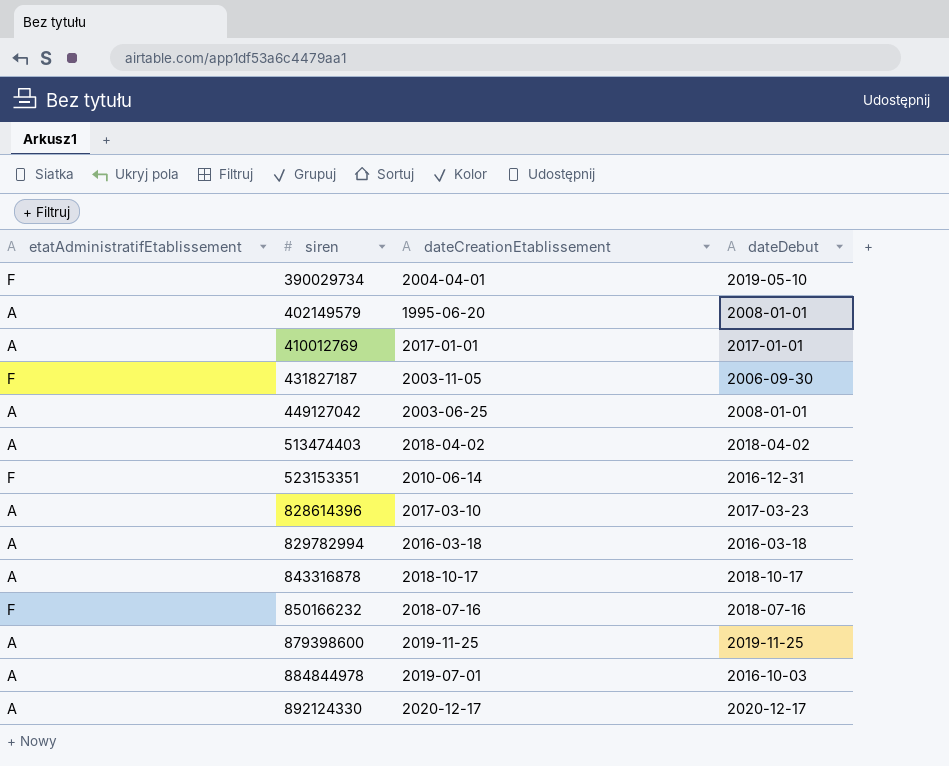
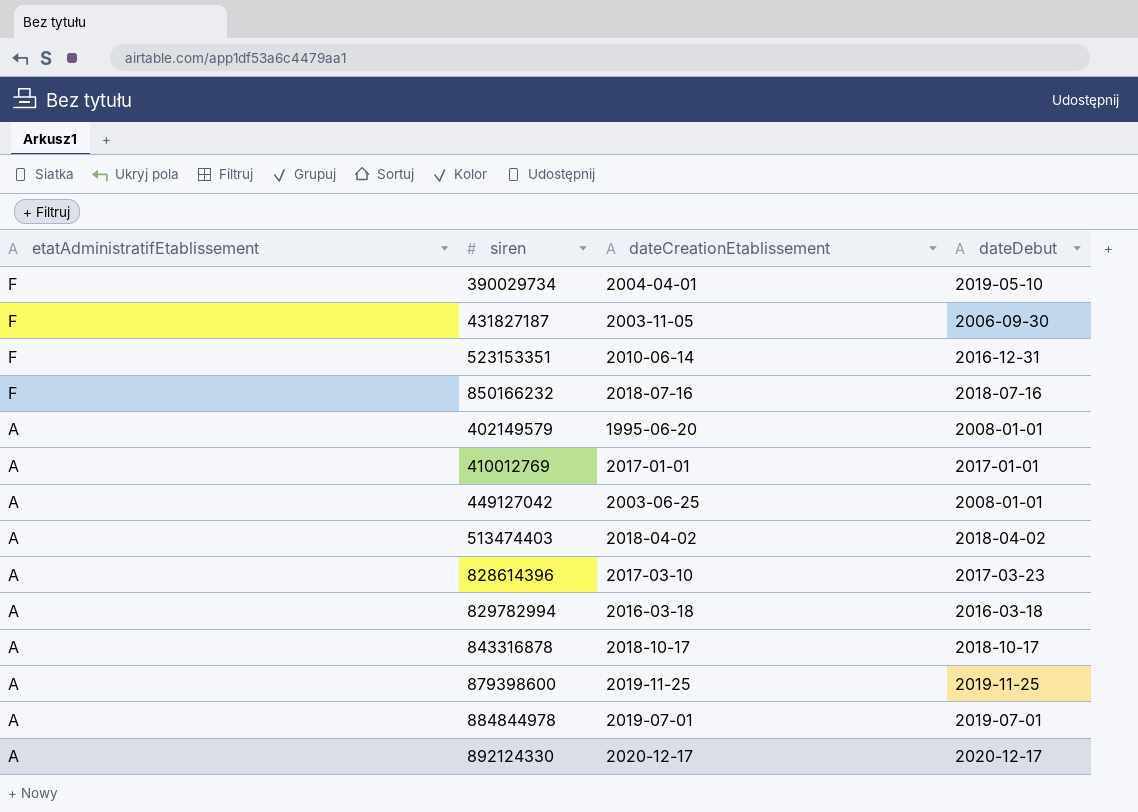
row order: siren ascending -> etatAdministratifEtablissement descending
884844978 | dateDebut: 2016-10-03 -> 2019-07-01

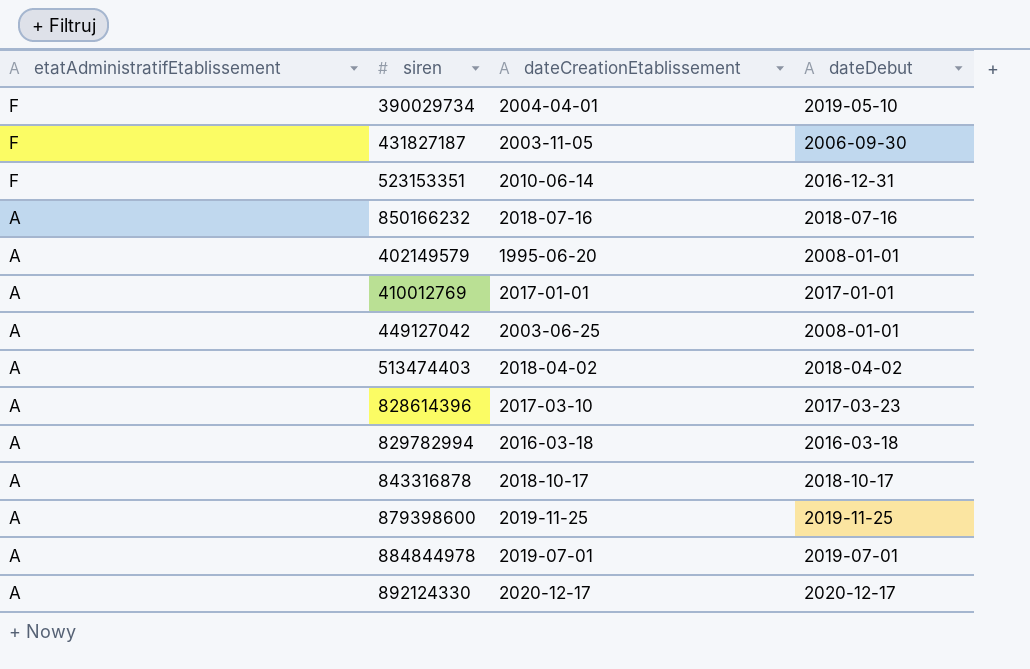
850166232 | etatAdministratifEtablissement: F -> A

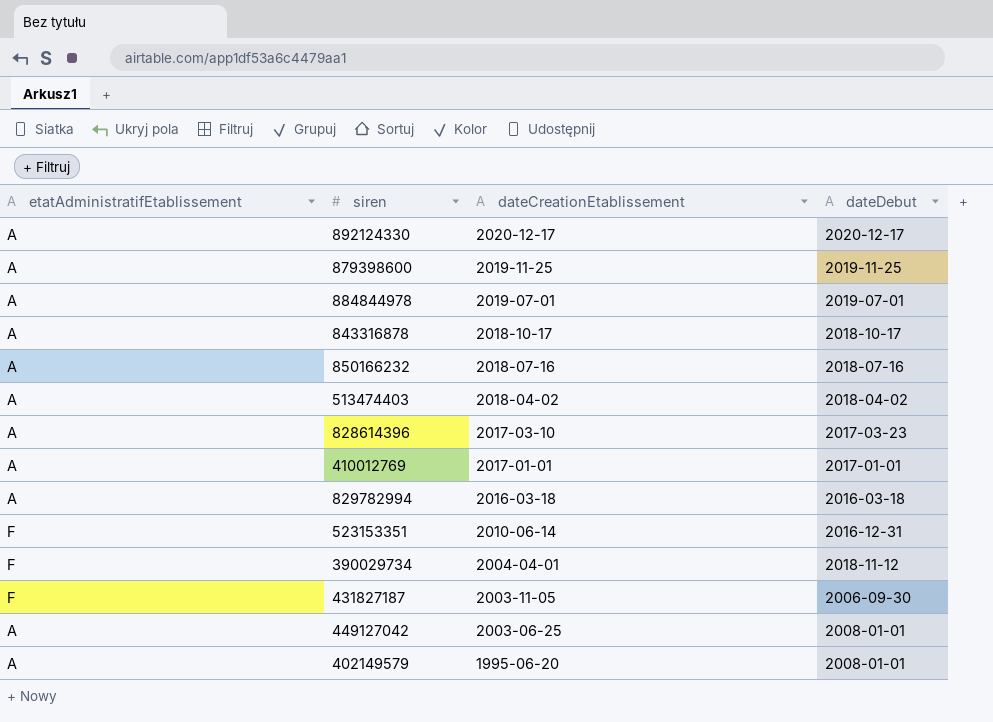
row order: etatAdministratifEtablissement descending -> dateCreationEtablissement descending
390029734 | dateDebut: 2019-05-10 -> 2018-11-12

